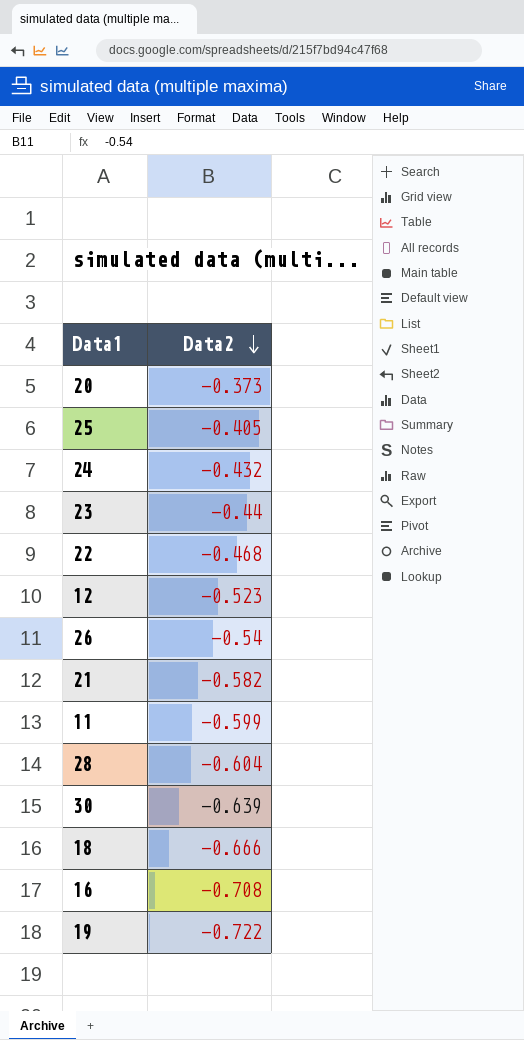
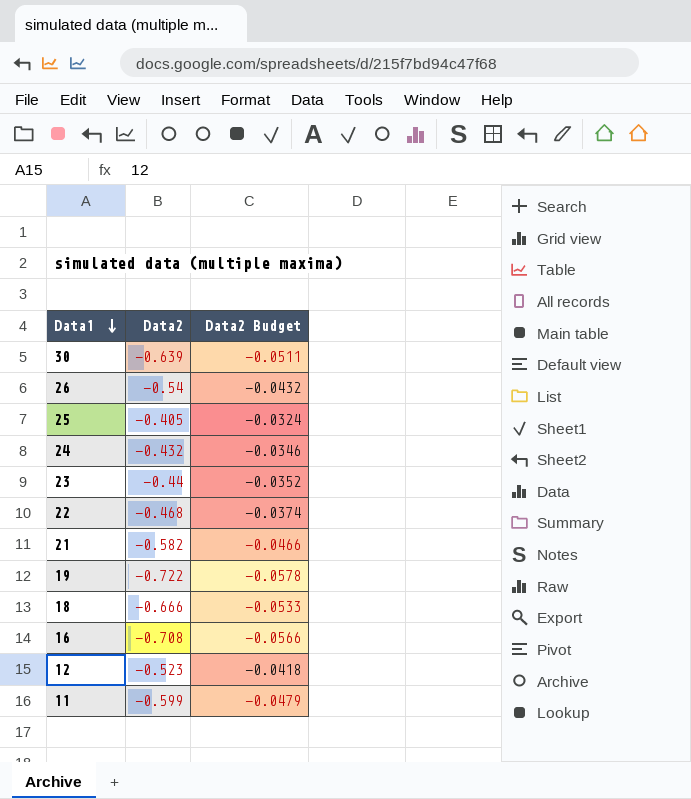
row order: Data2 descending -> Data1 descending
column Data2 Budget | formula: none -> [Data2] * 0.08
row 20: -0.373 -> none
row 28: -0.604 -> none

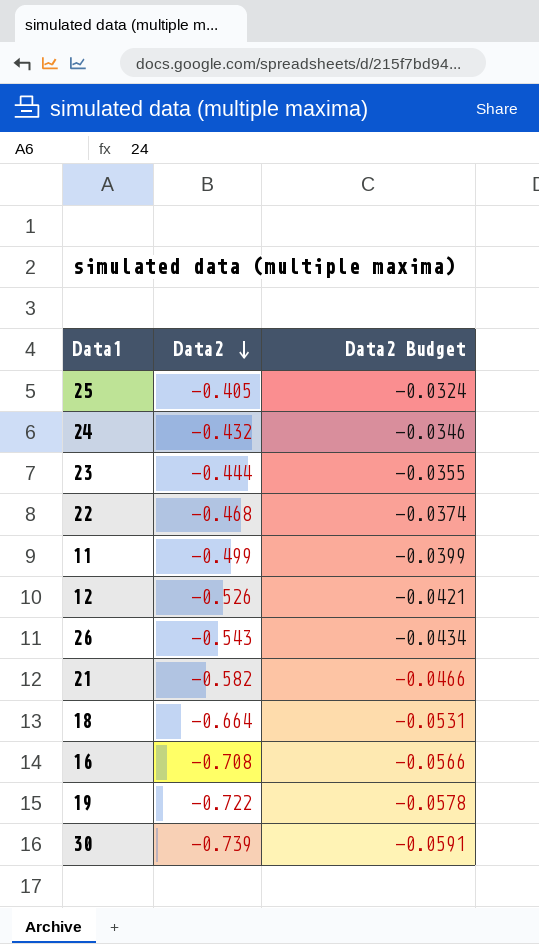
row order: Data1 descending -> Data2 descending
23 | Data2: -0.44 -> -0.444
23 | Data2 Budget: -0.0352 -> -0.0355
11 | Data2: -0.599 -> -0.499
11 | Data2 Budget: -0.0479 -> -0.0399
12 | Data2: -0.523 -> -0.526
12 | Data2 Budget: -0.0418 -> -0.0421
26 | Data2: -0.54 -> -0.543
26 | Data2 Budget: -0.0432 -> -0.0434
18 | Data2: -0.666 -> -0.664
18 | Data2 Budget: -0.0533 -> -0.0531
30 | Data2: -0.639 -> -0.739
30 | Data2 Budget: -0.0511 -> -0.0591

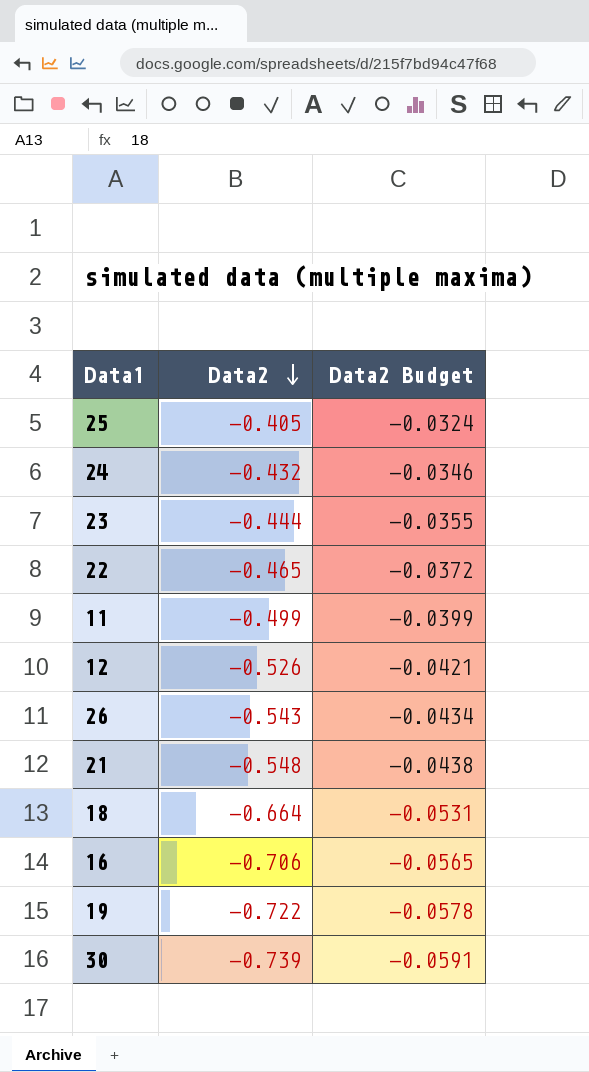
22 | Data2: -0.468 -> -0.465
22 | Data2 Budget: -0.0374 -> -0.0372
21 | Data2: -0.582 -> -0.548
21 | Data2 Budget: -0.0466 -> -0.0438
16 | Data2: -0.708 -> -0.706
16 | Data2 Budget: -0.0566 -> -0.0565

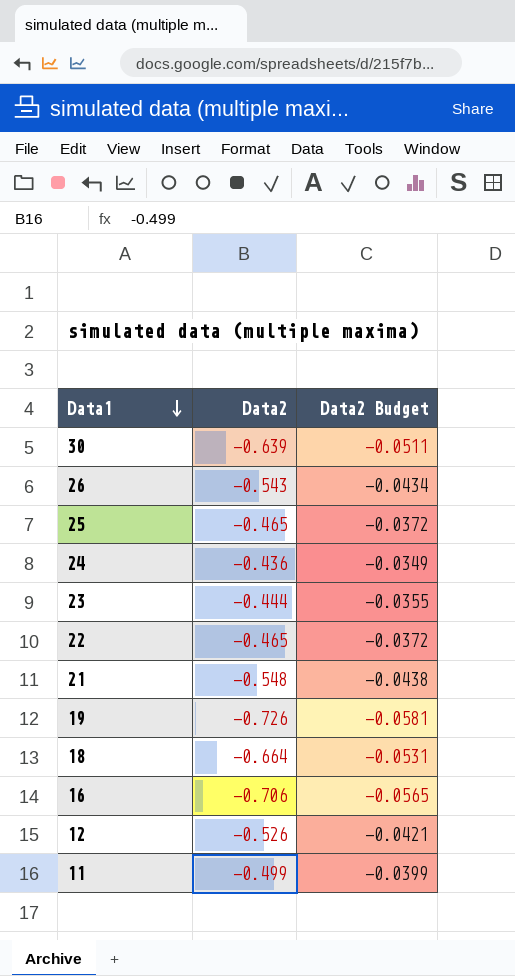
row order: Data2 descending -> Data1 descending
30 | Data2: -0.739 -> -0.639
30 | Data2 Budget: -0.0591 -> -0.0511
25 | Data2: -0.405 -> -0.465
25 | Data2 Budget: -0.0324 -> -0.0372
24 | Data2: -0.432 -> -0.436
24 | Data2 Budget: -0.0346 -> -0.0349
19 | Data2: -0.722 -> -0.726
19 | Data2 Budget: -0.0578 -> -0.0581

